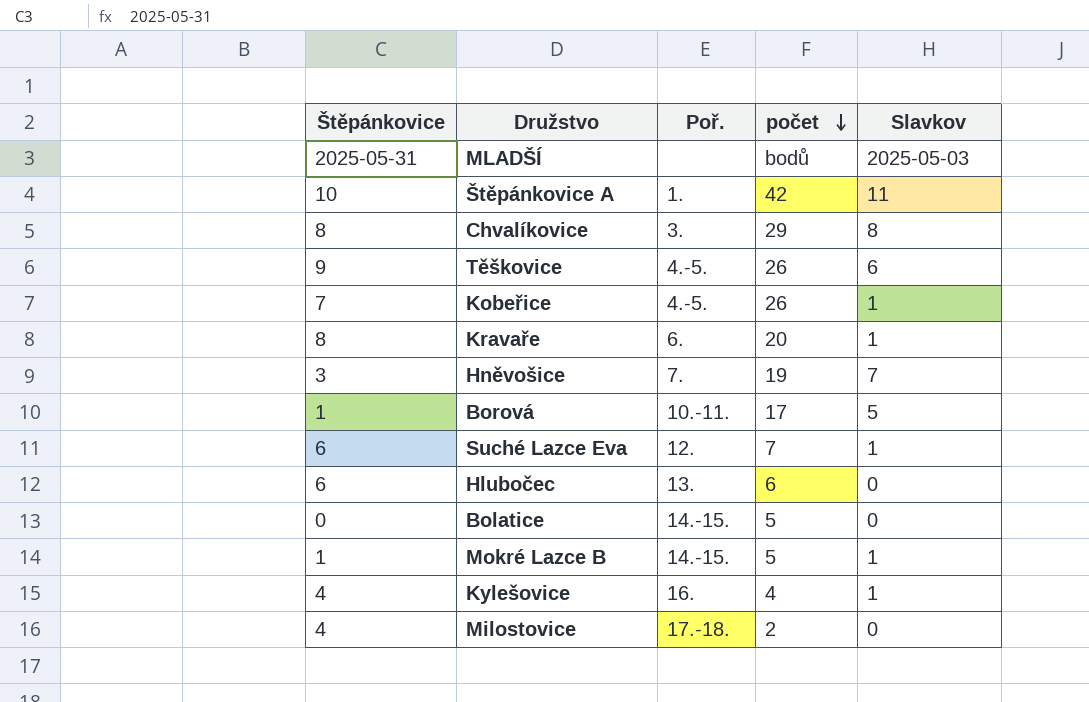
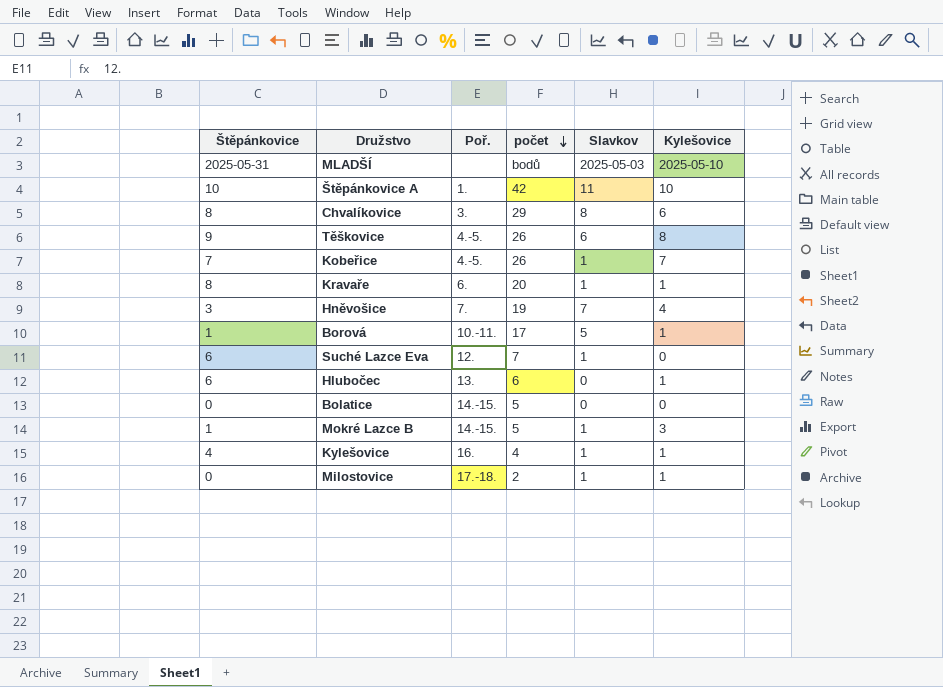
column Kylešovice | position: none -> 6
Milostovice | Štěpánkovice: 4 -> 0
Milostovice | Slavkov: 0 -> 1

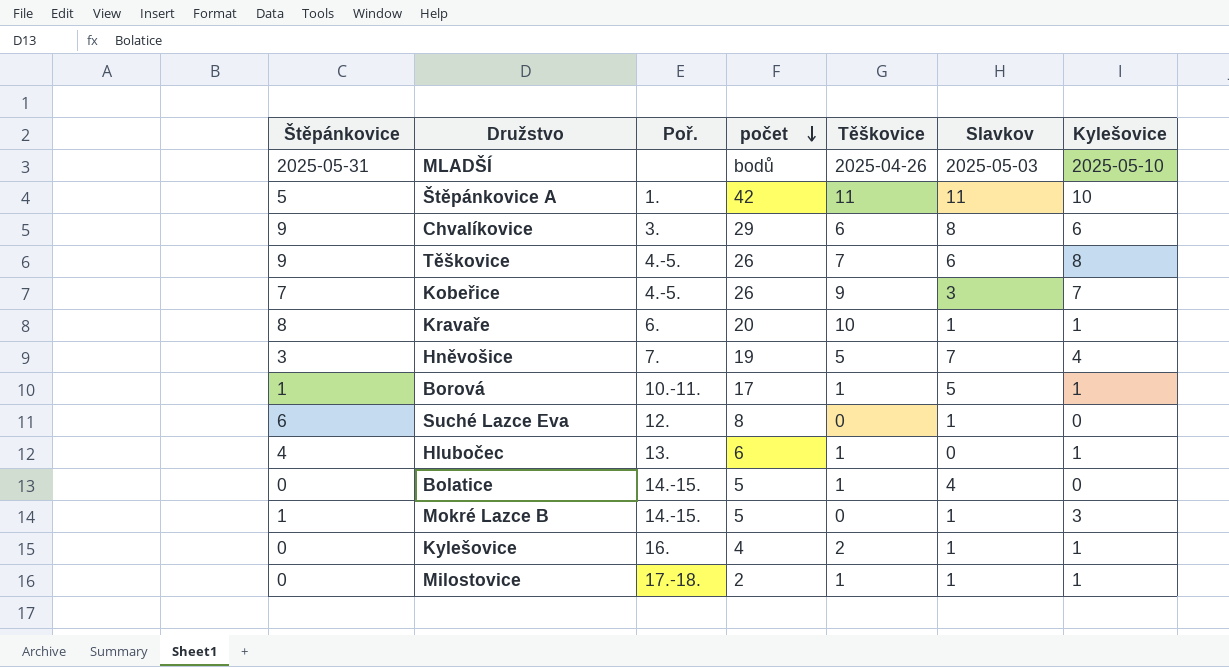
column Těškovice | position: none -> 5
Štěpánkovice A | Štěpánkovice: 10 -> 5
Chvalíkovice | Štěpánkovice: 8 -> 9
Kobeřice | Slavkov: 1 -> 3
Suché Lazce Eva | počet: 7 -> 8
Hlubočec | Štěpánkovice: 6 -> 4
Bolatice | Slavkov: 0 -> 4
Kylešovice | Štěpánkovice: 4 -> 0

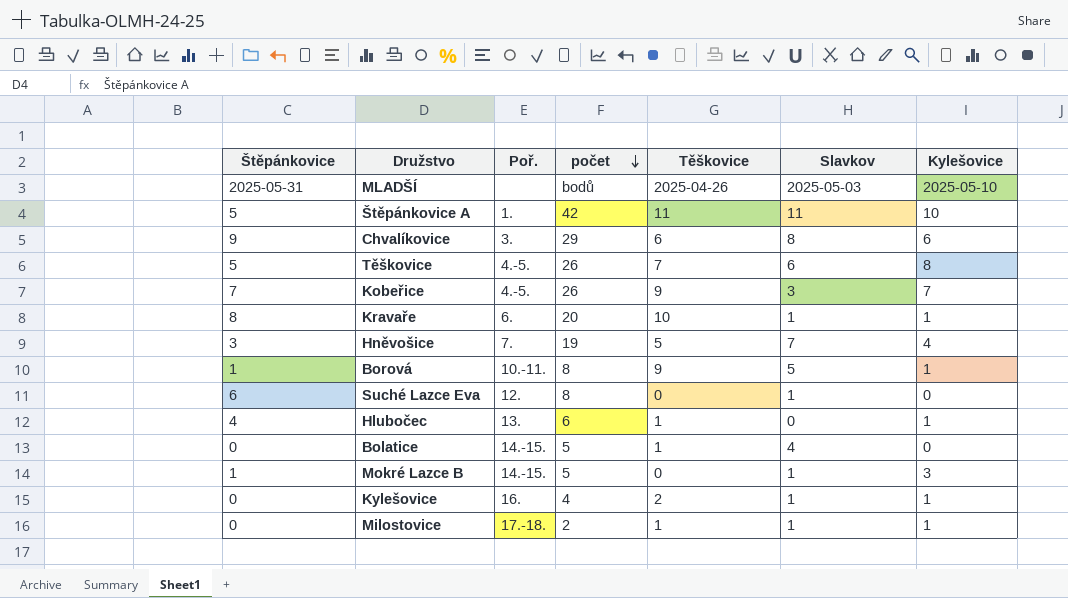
Těškovice | Štěpánkovice: 9 -> 5
Borová | počet: 17 -> 8
Borová | Těškovice: 1 -> 9

